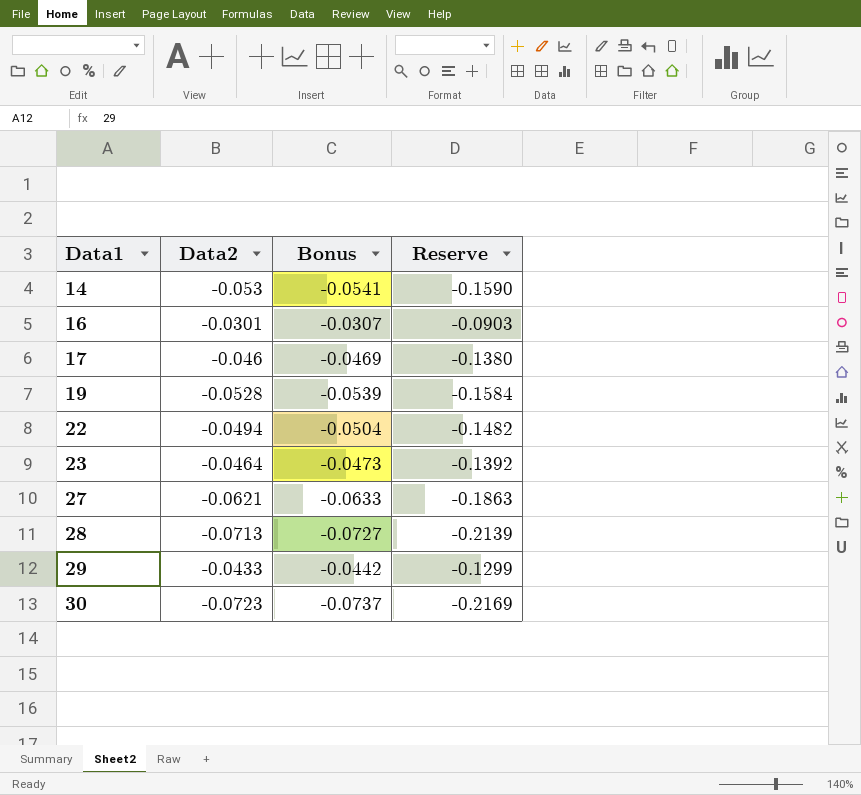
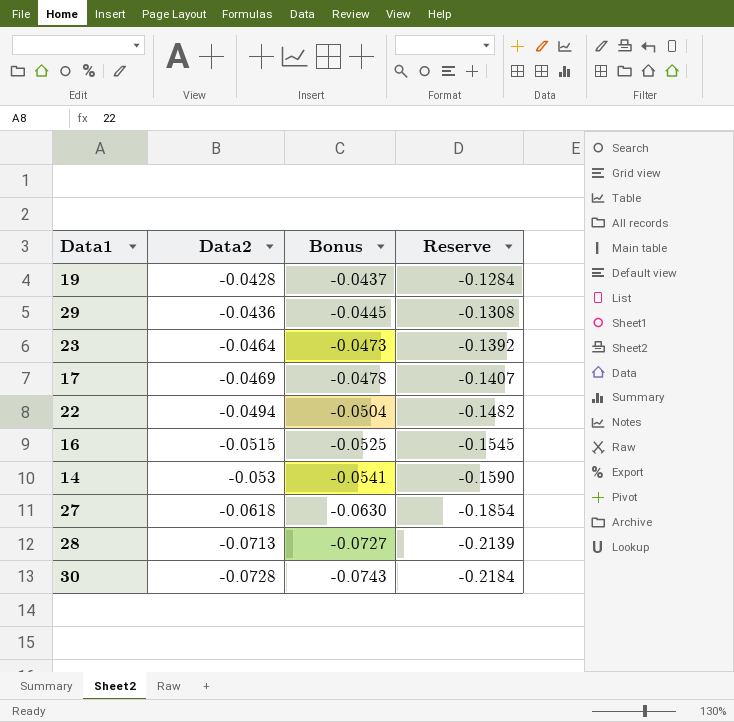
row order: Data1 ascending -> Data2 descending
19 | Data2: -0.0528 -> -0.0428
19 | Bonus: -0.0539 -> -0.0437
19 | Reserve: -0.1584 -> -0.1284
29 | Data2: -0.0433 -> -0.0436
29 | Bonus: -0.0442 -> -0.0445
29 | Reserve: -0.1299 -> -0.1308
17 | Data2: -0.046 -> -0.0469
17 | Bonus: -0.0469 -> -0.0478
17 | Reserve: -0.1380 -> -0.1407
16 | Data2: -0.0301 -> -0.0515
16 | Bonus: -0.0307 -> -0.0525
16 | Reserve: -0.0903 -> -0.1545
27 | Data2: -0.0621 -> -0.0618
27 | Bonus: -0.0633 -> -0.0630
27 | Reserve: -0.1863 -> -0.1854
30 | Data2: -0.0723 -> -0.0728
30 | Bonus: -0.0737 -> -0.0743
30 | Reserve: -0.2169 -> -0.2184

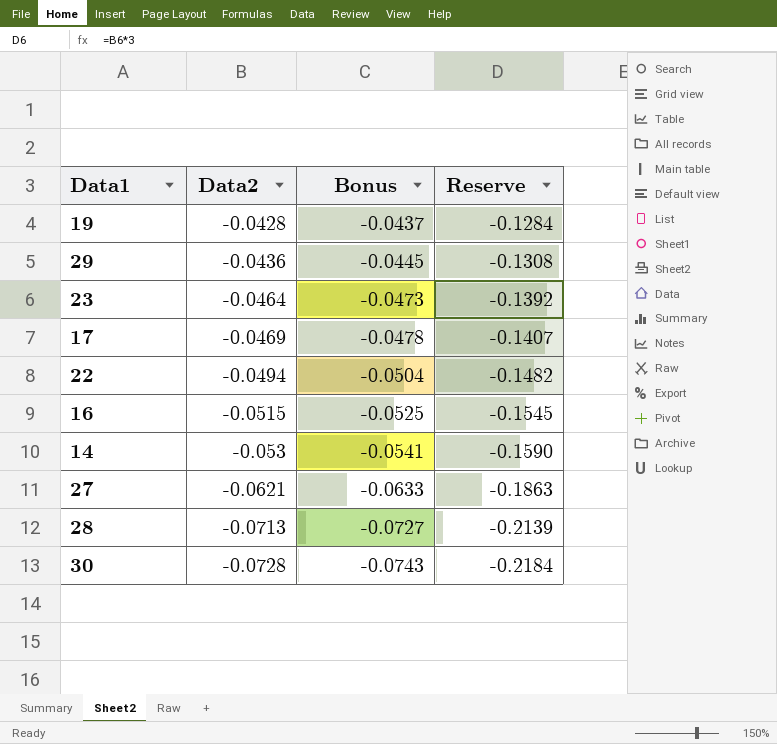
27 | Data2: -0.0618 -> -0.0621
27 | Bonus: -0.0630 -> -0.0633
27 | Reserve: -0.1854 -> -0.1863

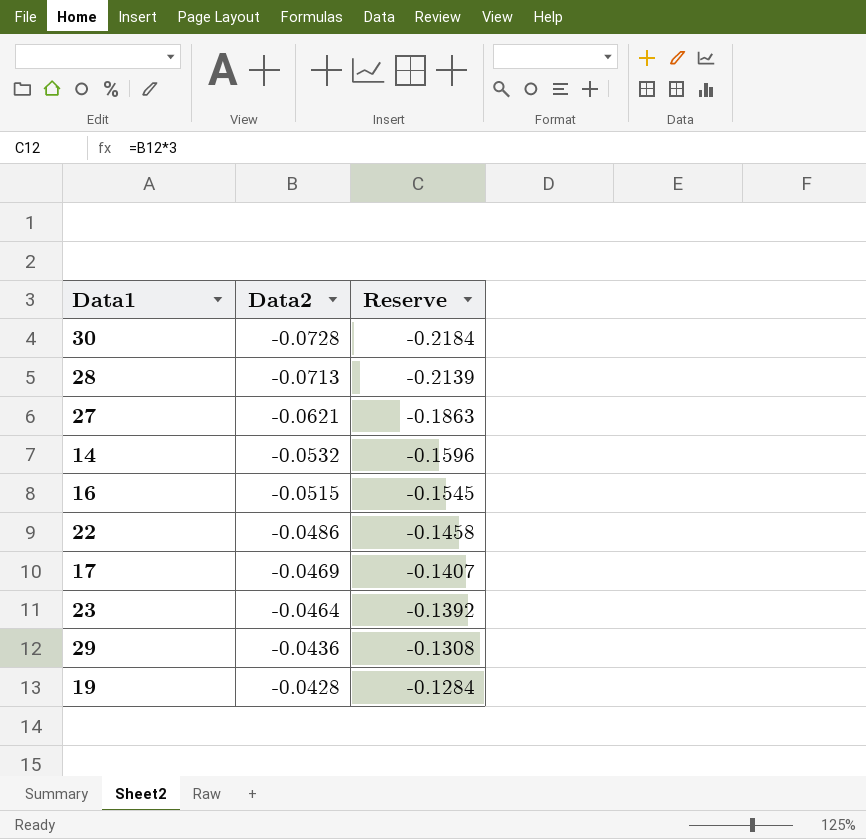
row order: Data2 descending -> Data2 ascending
column Bonus | formula: [Data2] * 1.02 -> none
14 | Data2: -0.053 -> -0.0532
14 | Reserve: -0.1590 -> -0.1596
22 | Data2: -0.0494 -> -0.0486
22 | Reserve: -0.1482 -> -0.1458

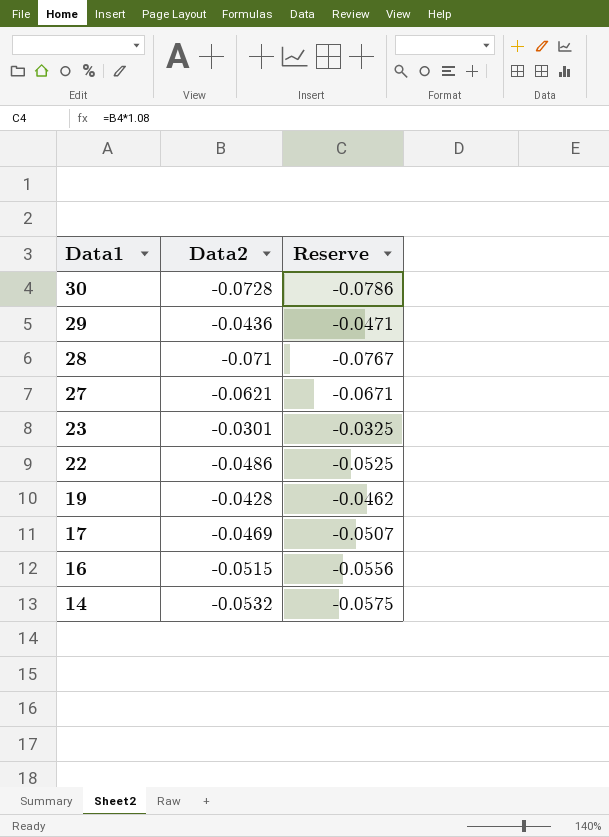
row order: Data2 ascending -> Data1 descending
column Reserve | formula: [Data2] * 3 -> [Data2] * 1.08
28 | Data2: -0.0713 -> -0.071
23 | Data2: -0.0464 -> -0.0301

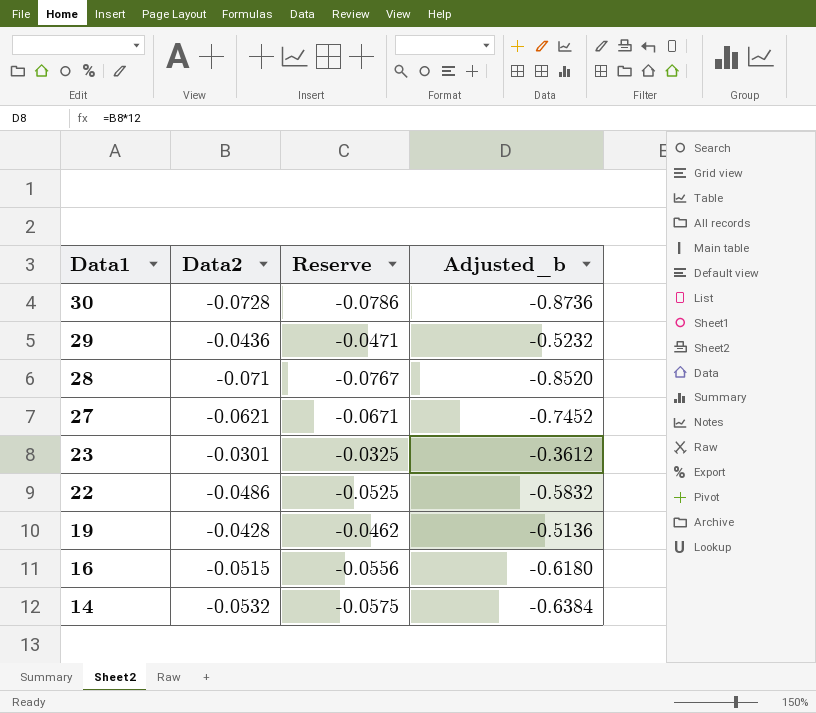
column Adjusted_b | formula: none -> [Data2] * 12
row 17: -0.0469 | -0.0507 -> none

